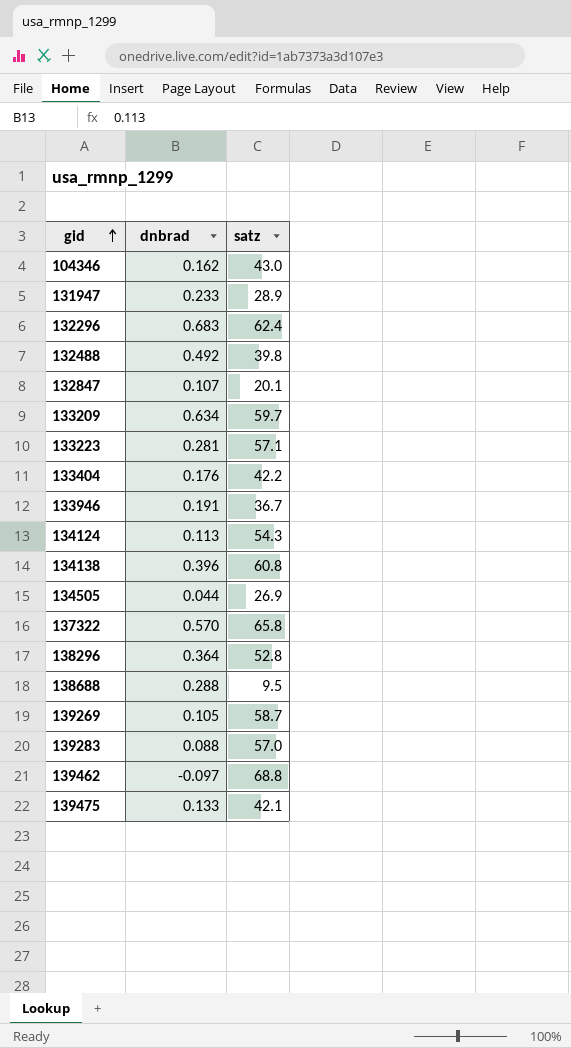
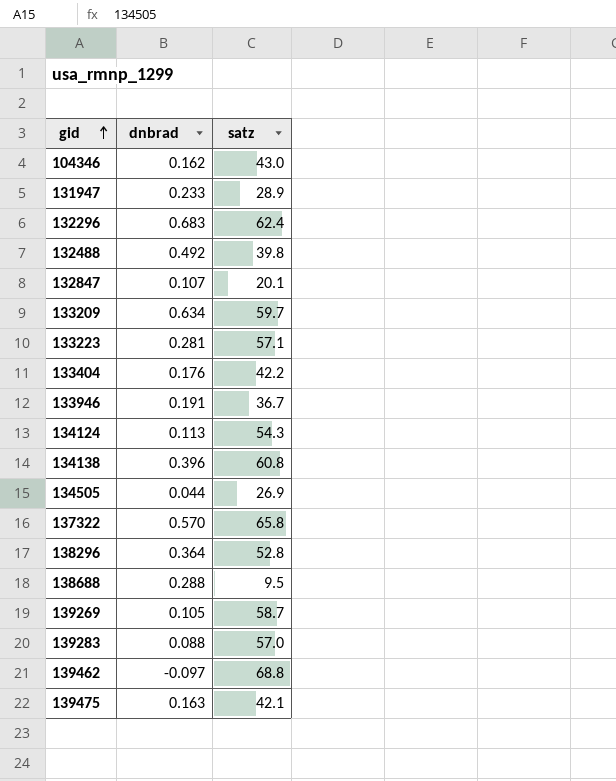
139475 | dnbrad: 0.133 -> 0.163

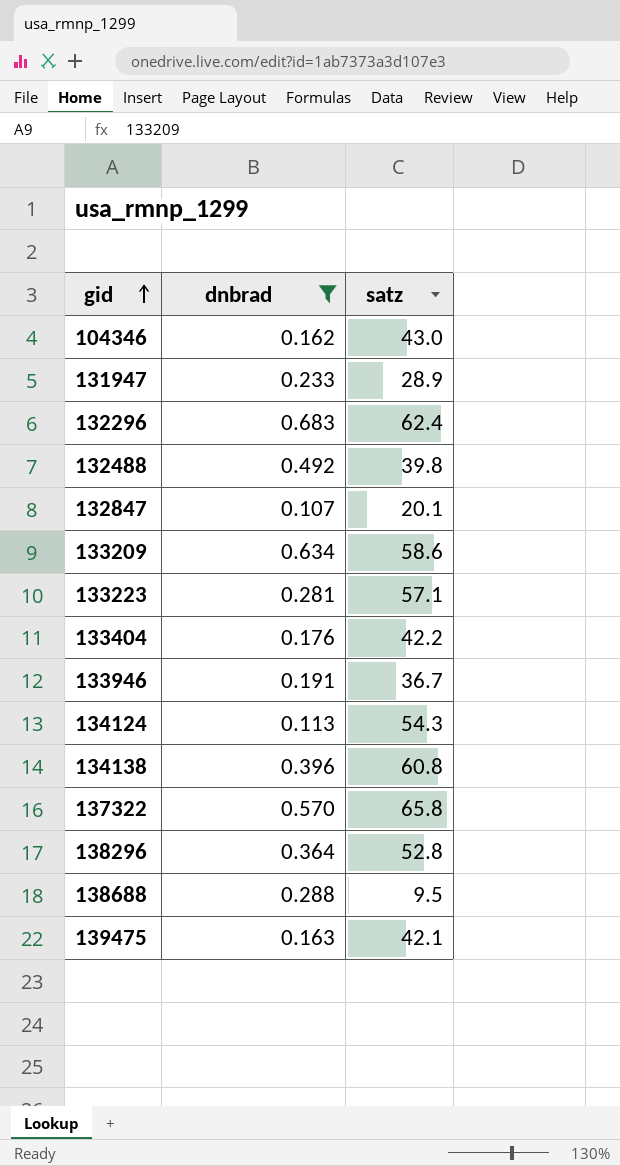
filter: none -> dnbrad >= 0.107
133209 | satz: 59.7 -> 58.6

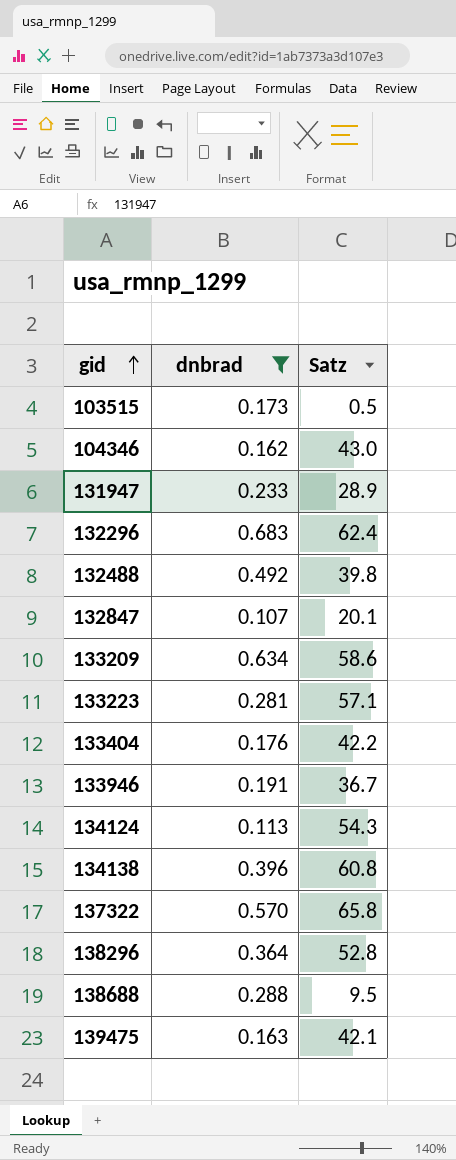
column name: satz -> Satz
row 103515: none -> 0.173 | 0.5

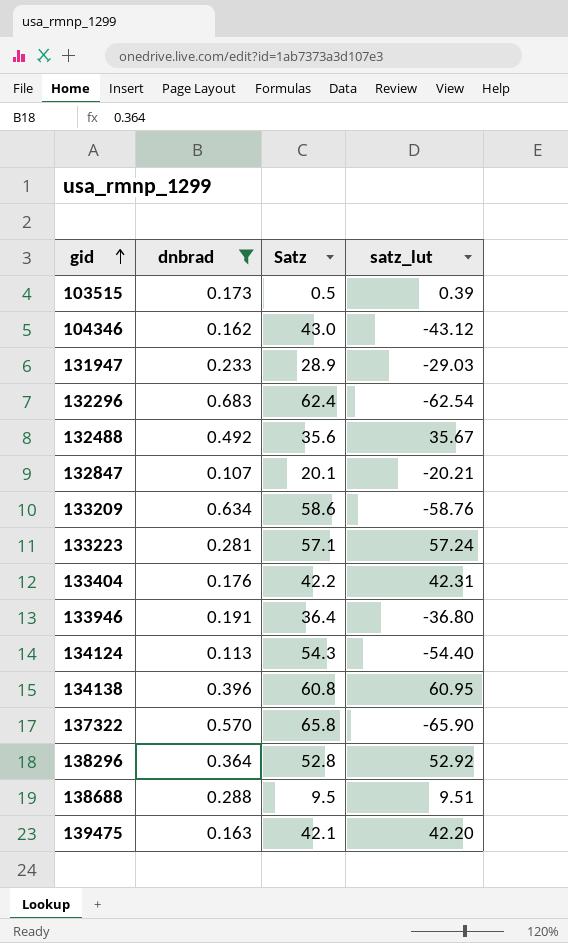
column satz_lut | position: none -> 4
132488 | Satz: 39.8 -> 35.6
133946 | Satz: 36.7 -> 36.4

